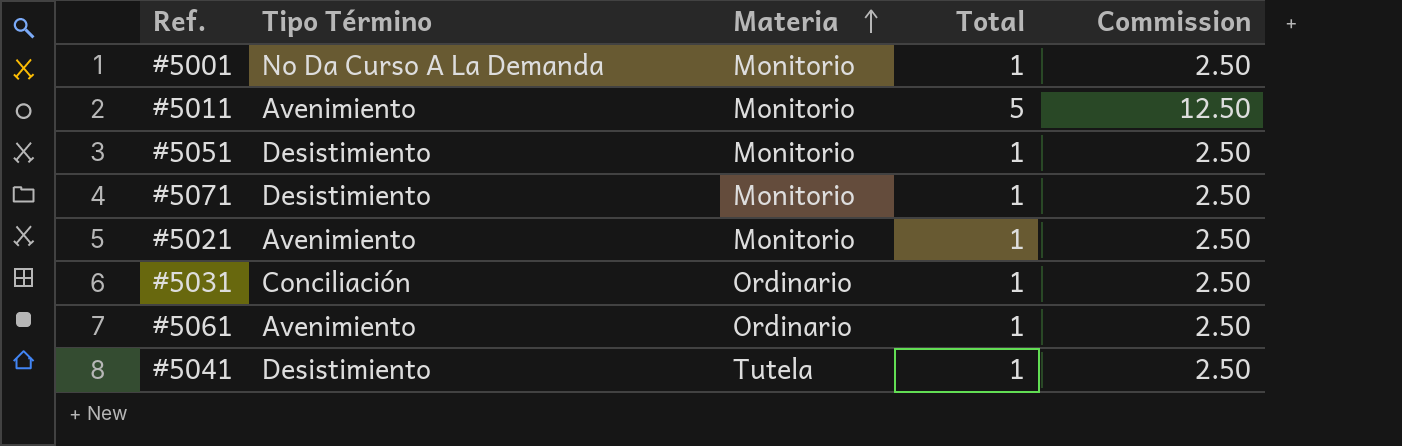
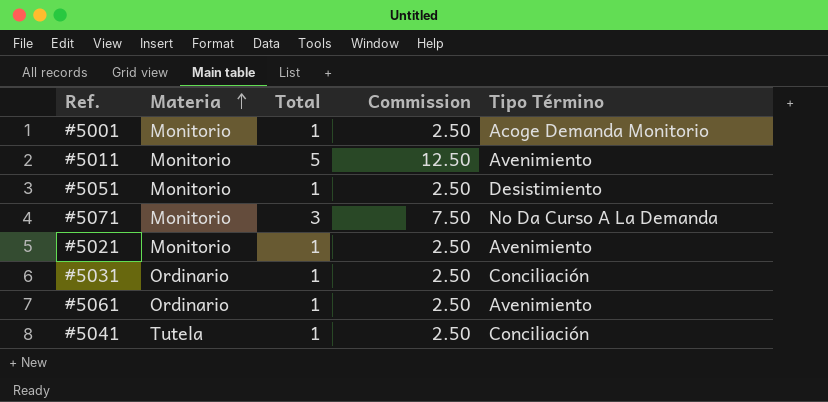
column Tipo Término | position: 2 -> 5
#5001 | Tipo Término: No Da Curso A La Demanda -> Acoge Demanda Monitorio
#5071 | Total: 1 -> 3
#5071 | Commission: 2.50 -> 7.50
#5071 | Tipo Término: Desistimiento -> No Da Curso A La Demanda
#5041 | Tipo Término: Desistimiento -> Conciliación

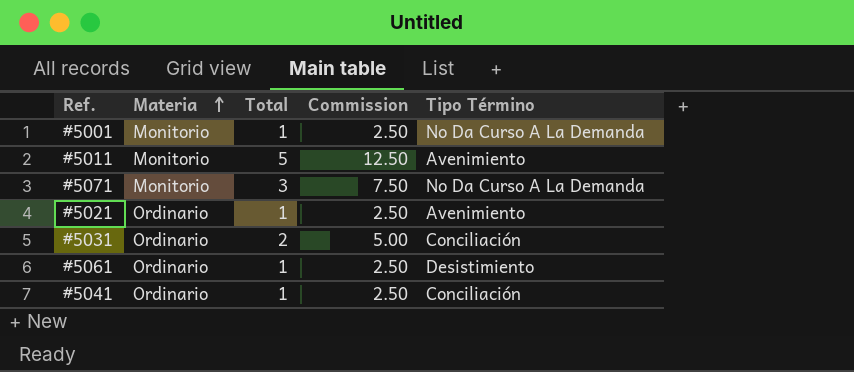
row #5051: Monitorio | 1 | 2.50 | Desistimiento -> none
#5001 | Tipo Término: Acoge Demanda Monitorio -> No Da Curso A La Demanda
#5021 | Materia: Monitorio -> Ordinario
#5031 | Total: 1 -> 2
#5031 | Commission: 2.50 -> 5.00
#5061 | Tipo Término: Avenimiento -> Desistimiento
#5041 | Materia: Tutela -> Ordinario

